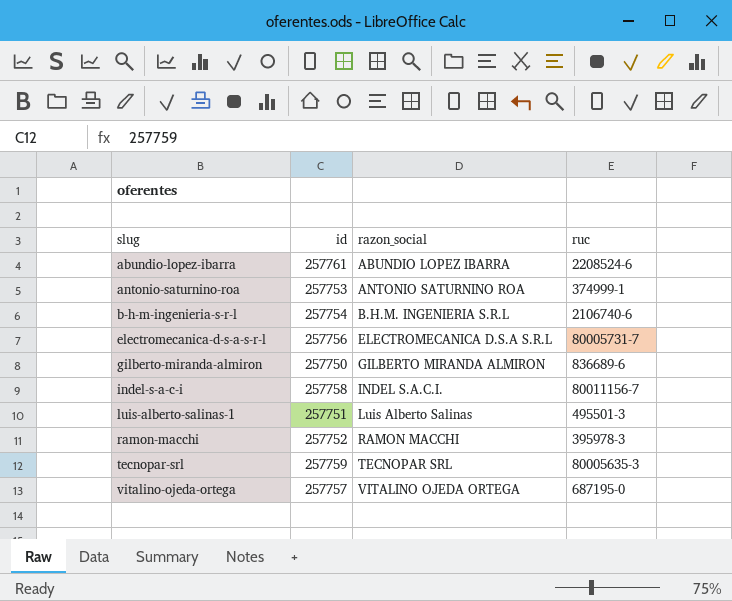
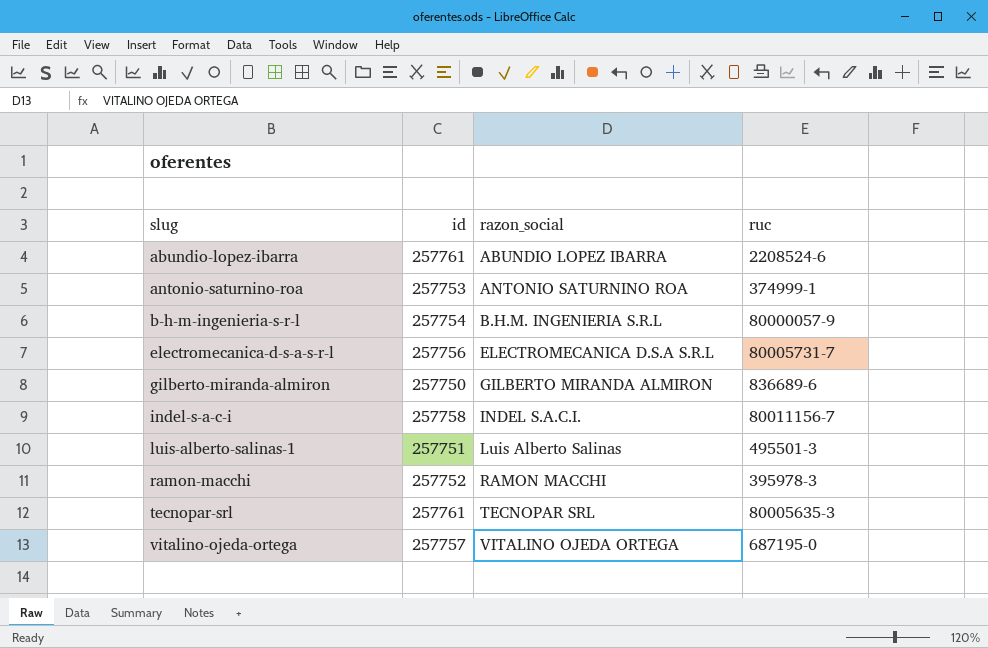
b-h-m-ingenieria-s-r-l | ruc: 2106740-6 -> 80000057-9
tecnopar-srl | id: 257759 -> 257761

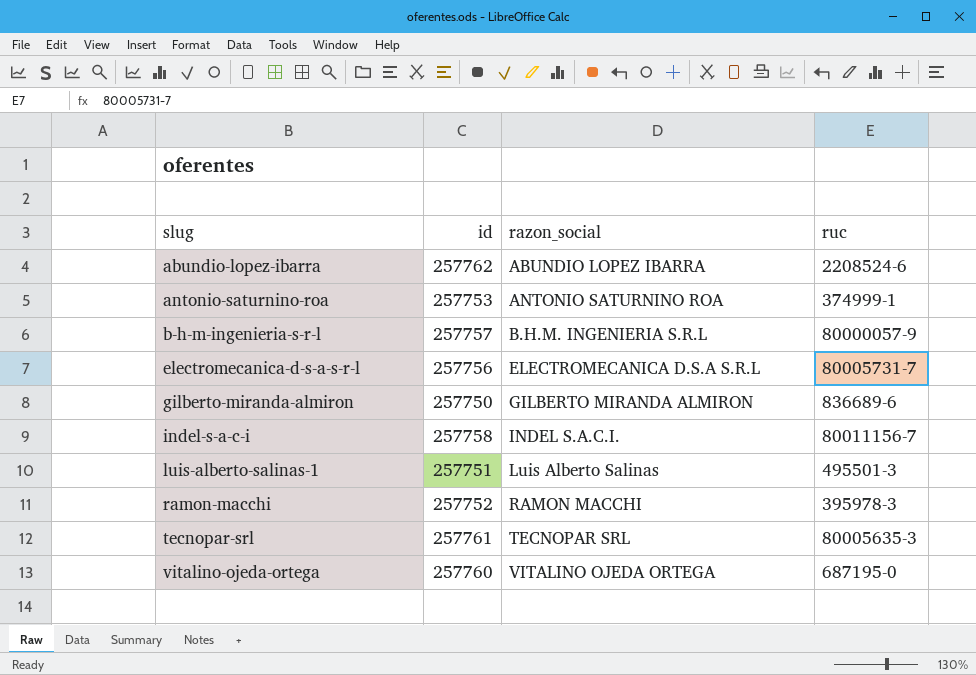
abundio-lopez-ibarra | id: 257761 -> 257762
b-h-m-ingenieria-s-r-l | id: 257754 -> 257757
vitalino-ojeda-ortega | id: 257757 -> 257760

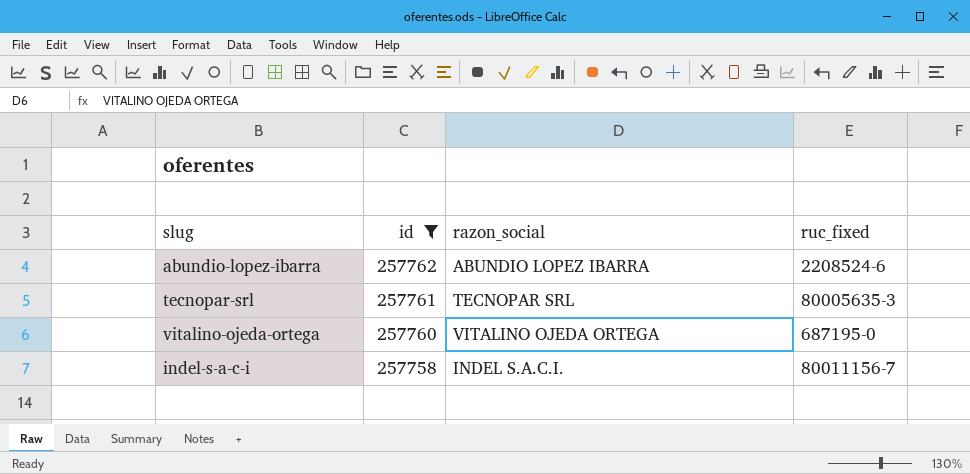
filter: none -> id >= 257758
row order: slug ascending -> id descending
column name: ruc -> ruc_fixed

